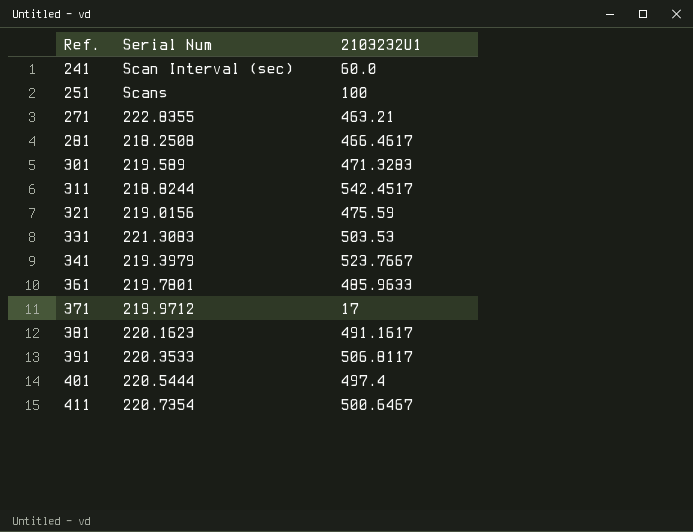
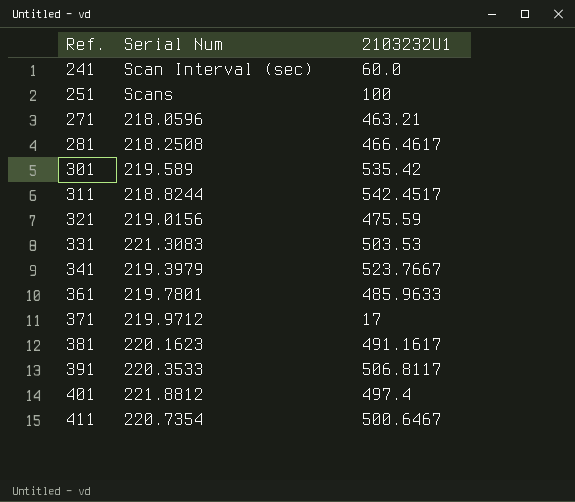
271 | Serial Num: 222.8355 -> 218.0596
301 | 2103232U1: 471.3283 -> 535.42
401 | Serial Num: 220.5444 -> 221.8812

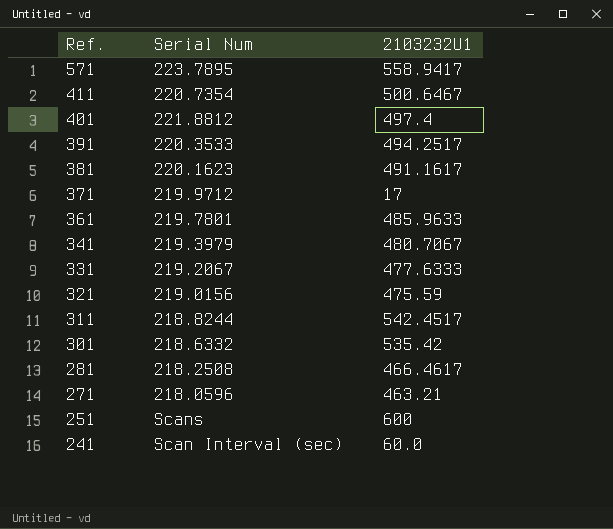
row order: Ref. ascending -> Ref. descending
row 571: none -> 223.7895 | 558.9417
391 | 2103232U1: 506.8117 -> 494.2517
341 | 2103232U1: 523.7667 -> 480.7067
331 | Serial Num: 221.3083 -> 219.2067
331 | 2103232U1: 503.53 -> 477.6333
301 | Serial Num: 219.589 -> 218.6332
251 | 2103232U1: 100 -> 600

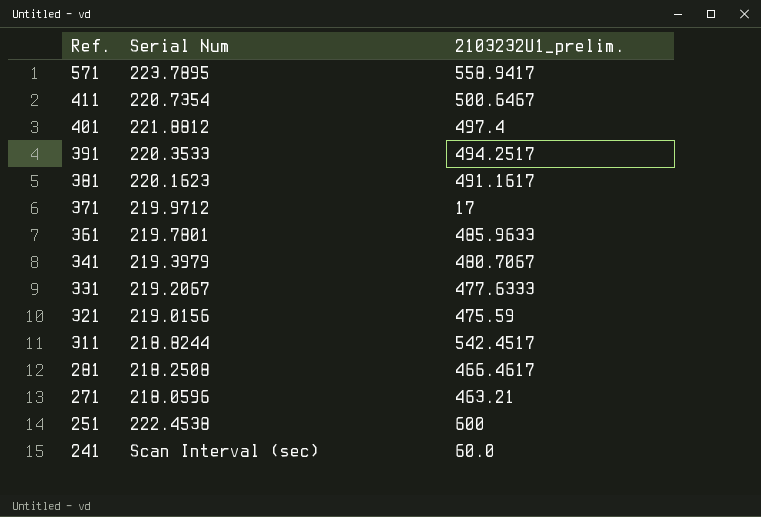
column name: 2103232U1 -> 2103232U1_prelim.
row 301: 218.6332 | 535.42 -> none
251 | Serial Num: Scans -> 222.4538

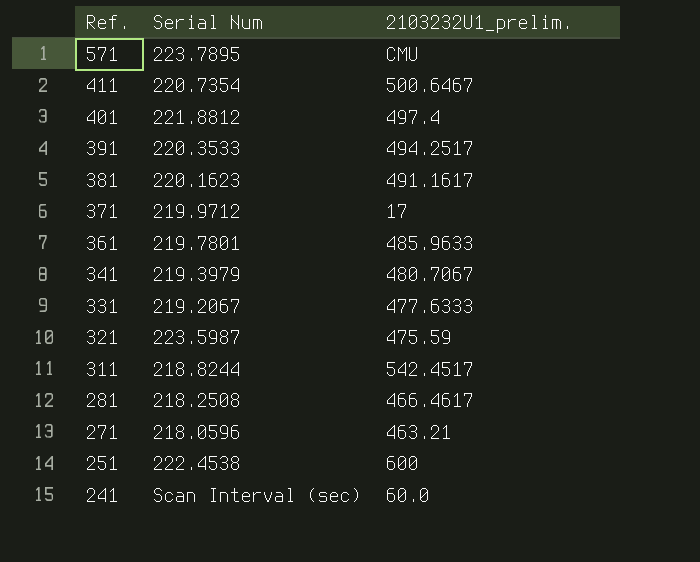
571 | 2103232U1_prelim.: 558.9417 -> CMU
321 | Serial Num: 219.0156 -> 223.5987

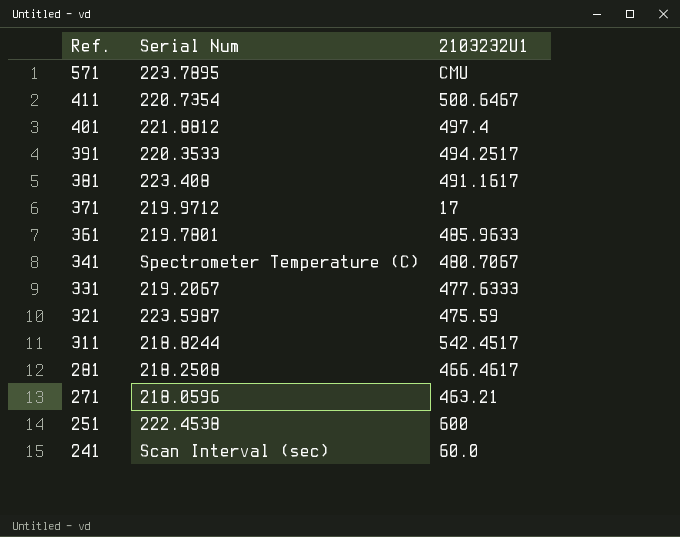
column name: 2103232U1_prelim. -> 2103232U1
381 | Serial Num: 220.1623 -> 223.408
341 | Serial Num: 219.3979 -> Spectrometer Temperature (C)

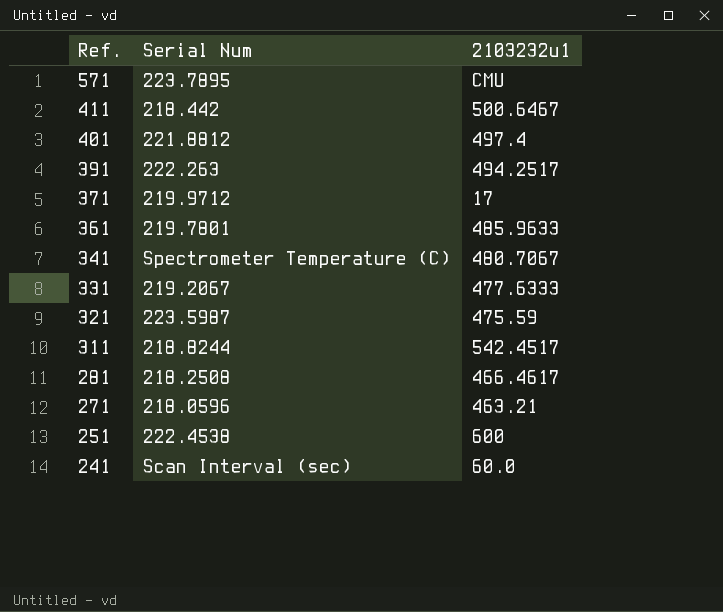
column name: 2103232U1 -> 2103232u1
row 381: 223.408 | 491.1617 -> none
411 | Serial Num: 220.7354 -> 218.442
391 | Serial Num: 220.3533 -> 222.263

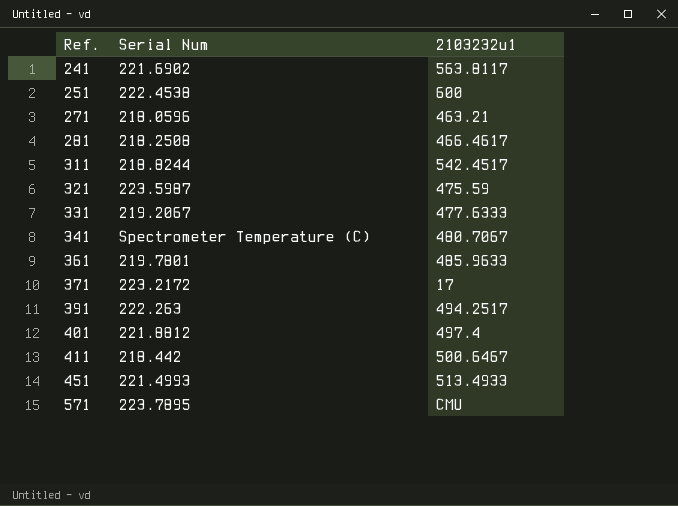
row order: Ref. descending -> Ref. ascending
241 | Serial Num: Scan Interval (sec) -> 221.6902
241 | 2103232u1: 60.0 -> 563.8117
371 | Serial Num: 219.9712 -> 223.2172
row 451: none -> 221.4993 | 513.4933

